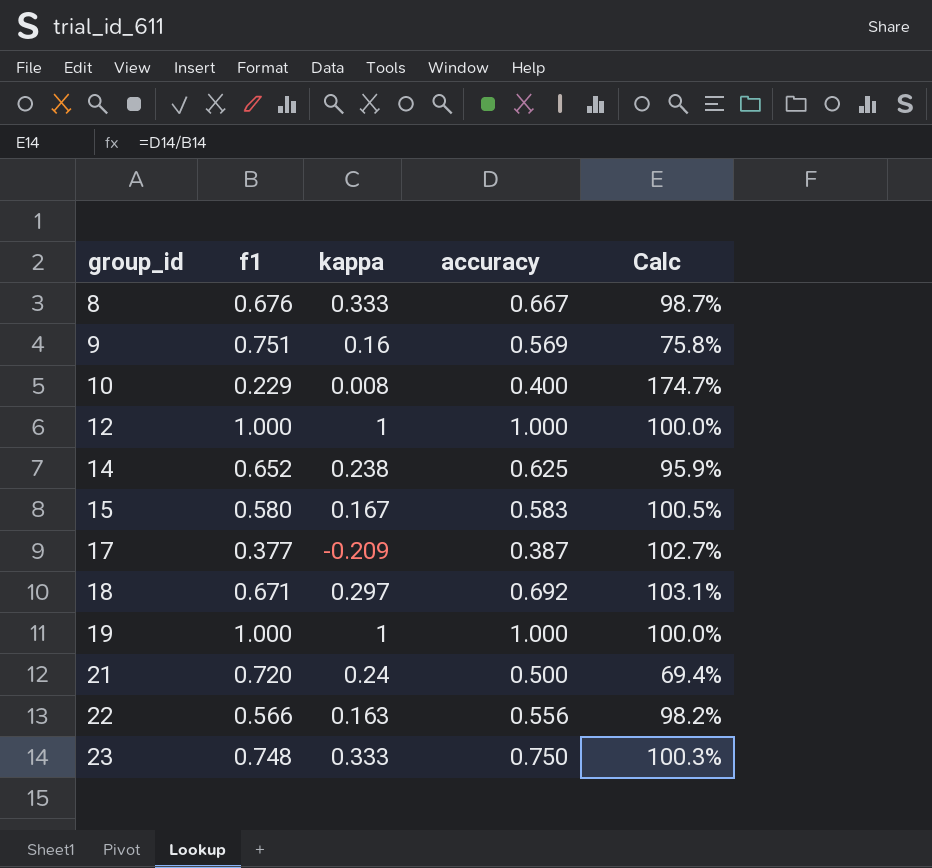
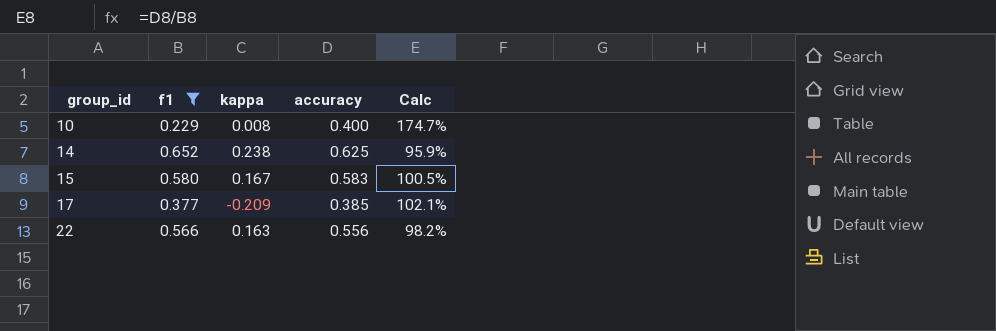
filter: none -> f1 <= 0.652
17 | accuracy: 0.387 -> 0.385
17 | Calc: 102.7% -> 102.1%

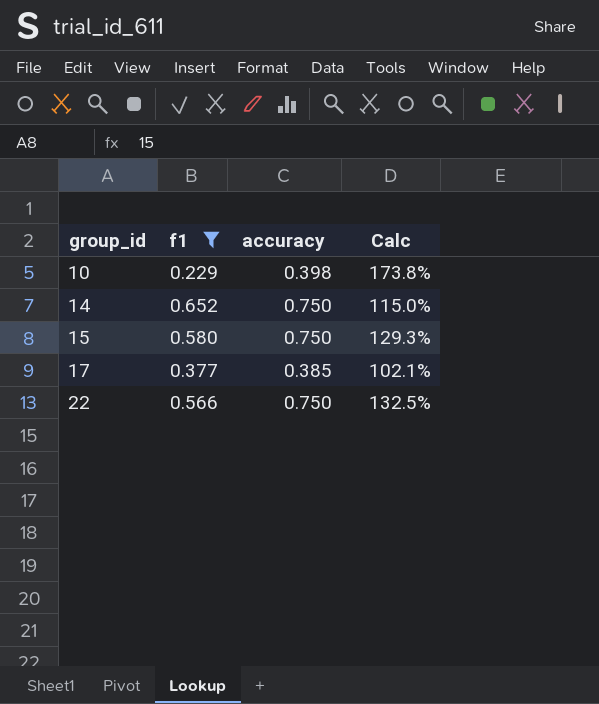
column kappa | position: 3 -> none
10 | accuracy: 0.400 -> 0.398
10 | Calc: 174.7% -> 173.8%
14 | accuracy: 0.625 -> 0.750
14 | Calc: 95.9% -> 115.0%
15 | accuracy: 0.583 -> 0.750
15 | Calc: 100.5% -> 129.3%
22 | accuracy: 0.556 -> 0.750
22 | Calc: 98.2% -> 132.5%

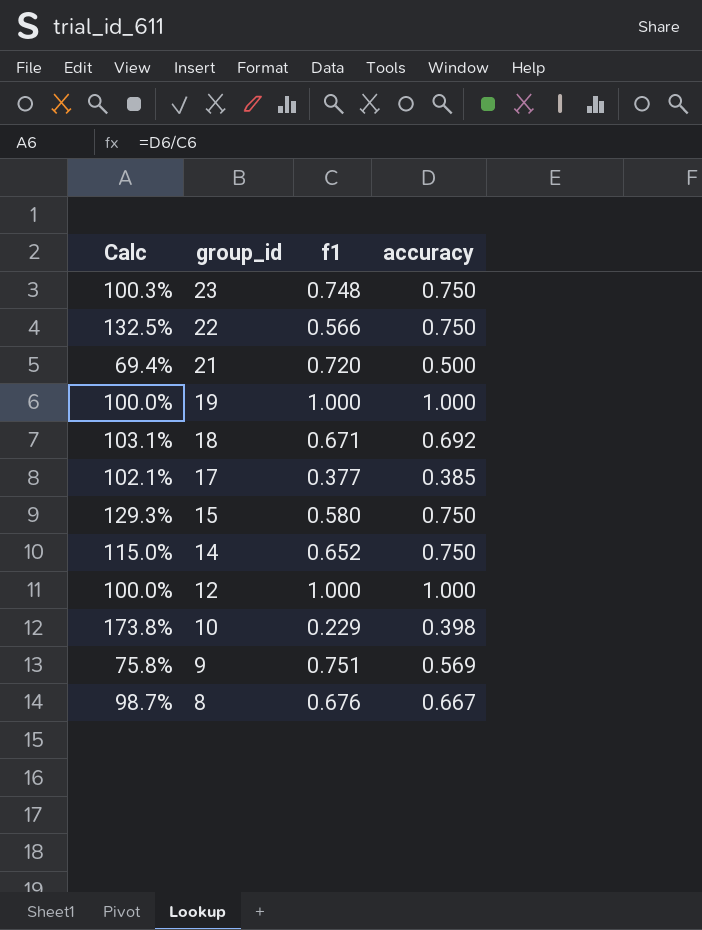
filter: f1 <= 0.652 -> none
row order: group_id ascending -> group_id descending
column Calc | position: 4 -> 1

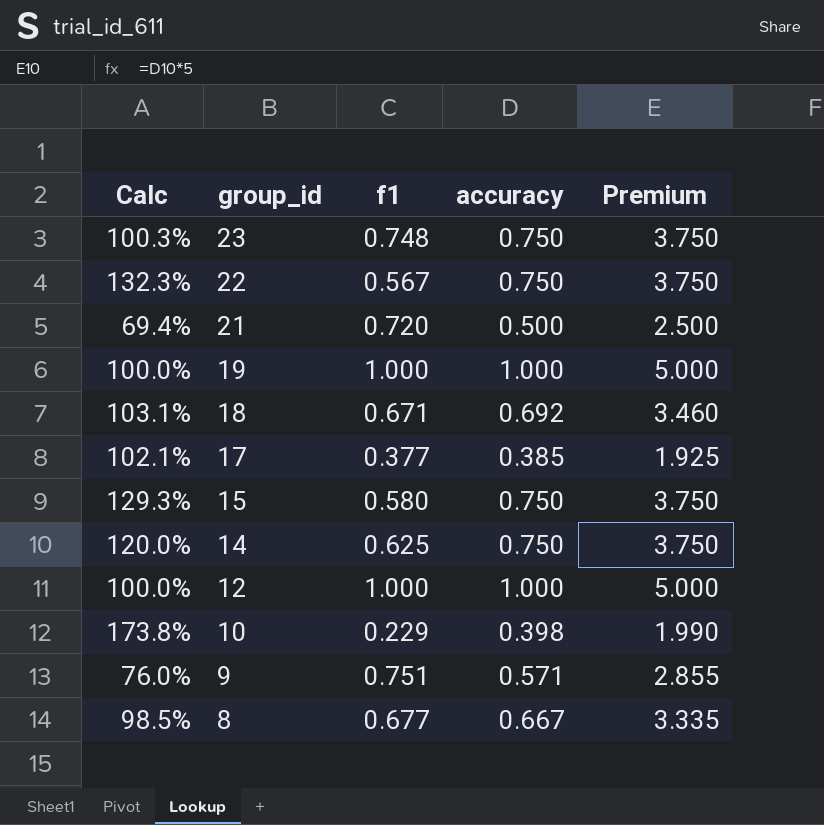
column Premium | formula: none -> [accuracy] * 5
22 | Calc: 132.5% -> 132.3%
22 | f1: 0.566 -> 0.567
14 | Calc: 115.0% -> 120.0%
14 | f1: 0.652 -> 0.625
9 | Calc: 75.8% -> 76.0%
9 | accuracy: 0.569 -> 0.571
8 | Calc: 98.7% -> 98.5%
8 | f1: 0.676 -> 0.677

